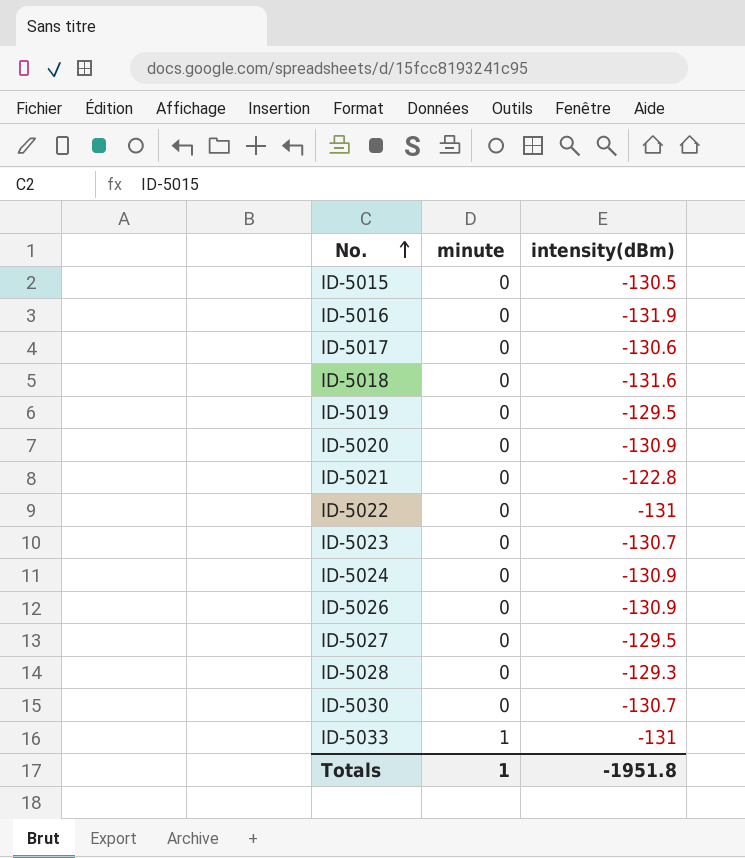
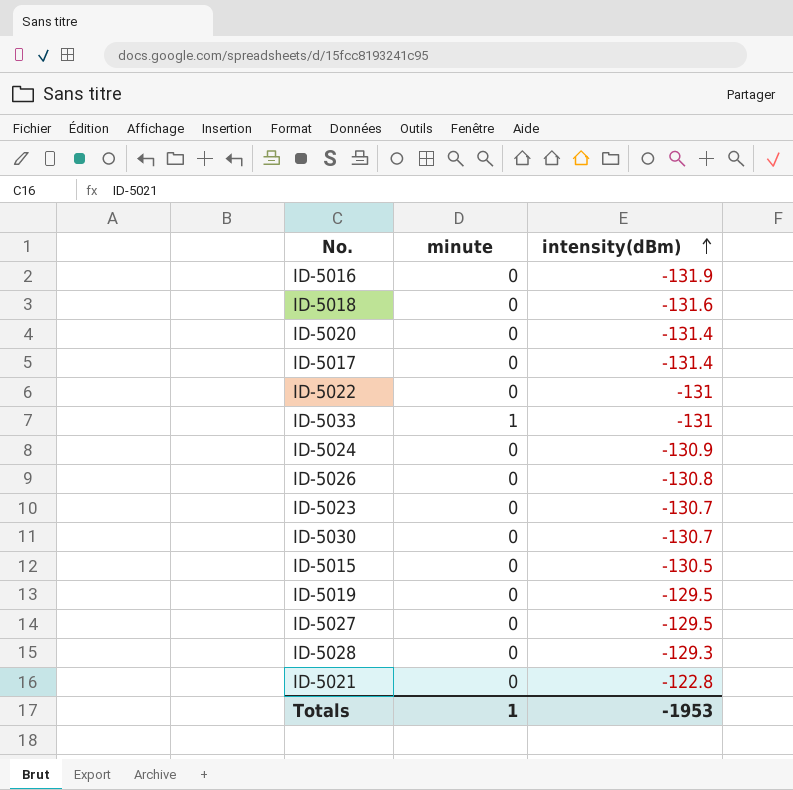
row order: No. ascending -> intensity(dBm) ascending
ID-5020 | intensity(dBm): -130.9 -> -131.4
ID-5017 | intensity(dBm): -130.6 -> -131.4
ID-5026 | intensity(dBm): -130.9 -> -130.8
Totals | intensity(dBm): -1951.8 -> -1953

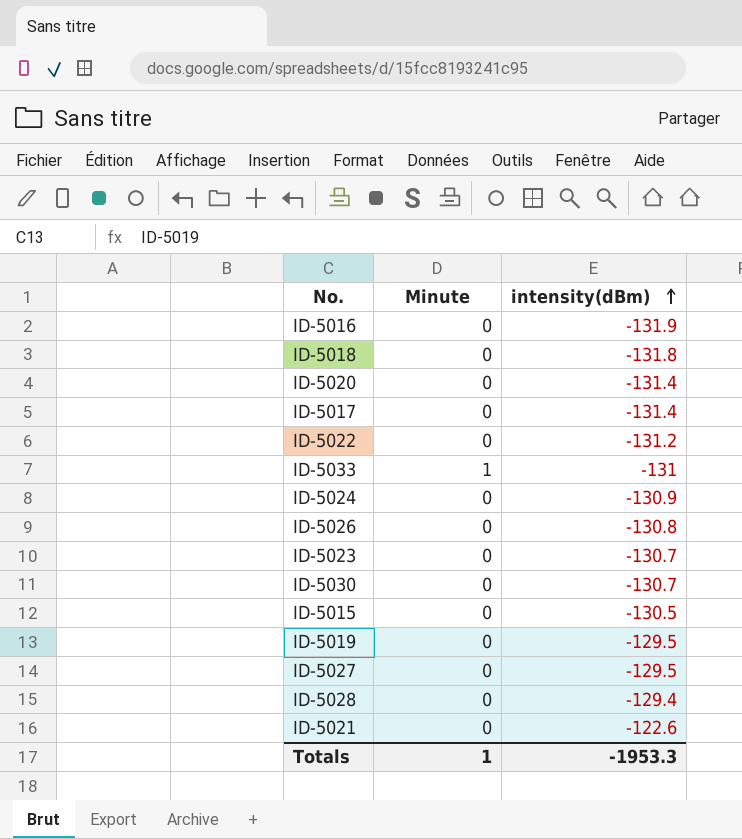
column name: minute -> Minute
ID-5018 | intensity(dBm): -131.6 -> -131.8
ID-5022 | intensity(dBm): -131 -> -131.2
ID-5028 | intensity(dBm): -129.3 -> -129.4
ID-5021 | intensity(dBm): -122.8 -> -122.6
Totals | intensity(dBm): -1953 -> -1953.3

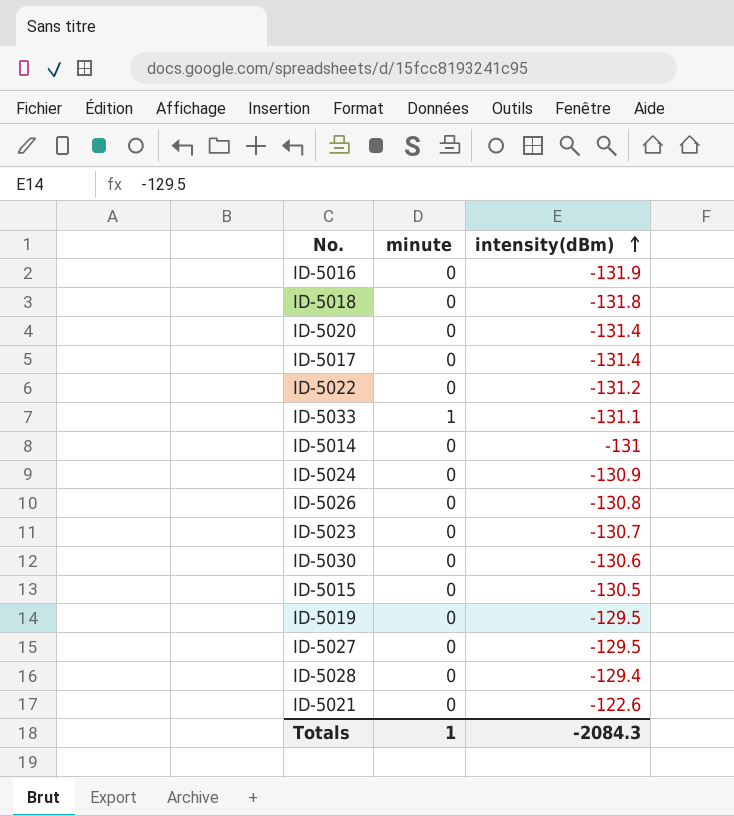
column name: Minute -> minute
ID-5033 | intensity(dBm): -131 -> -131.1
row ID-5014: none -> 0 | -131
ID-5030 | intensity(dBm): -130.7 -> -130.6
Totals | intensity(dBm): -1953.3 -> -2084.3

